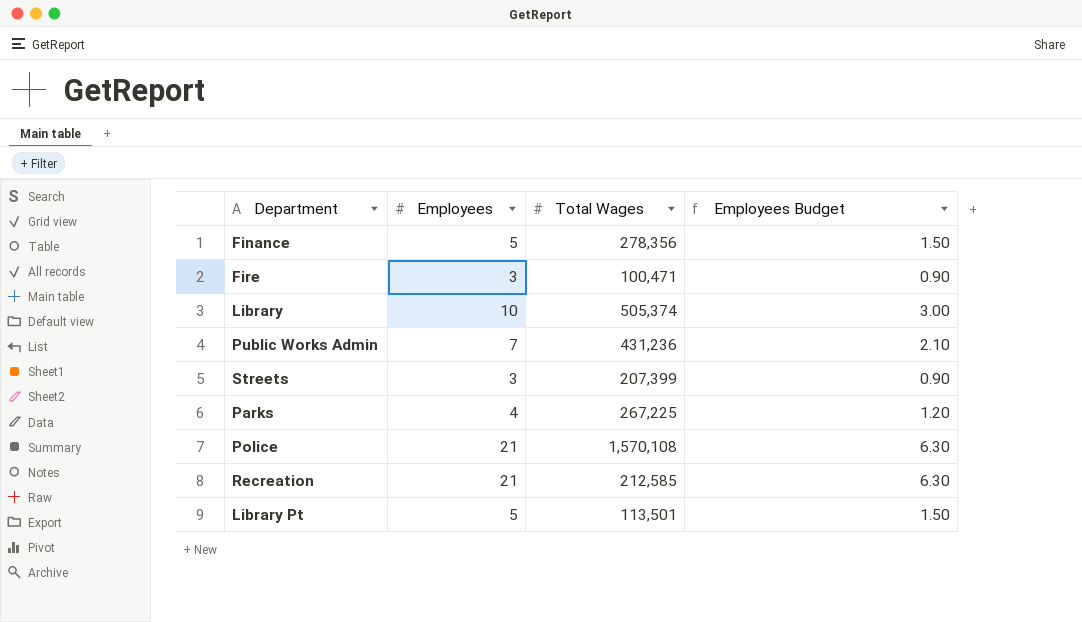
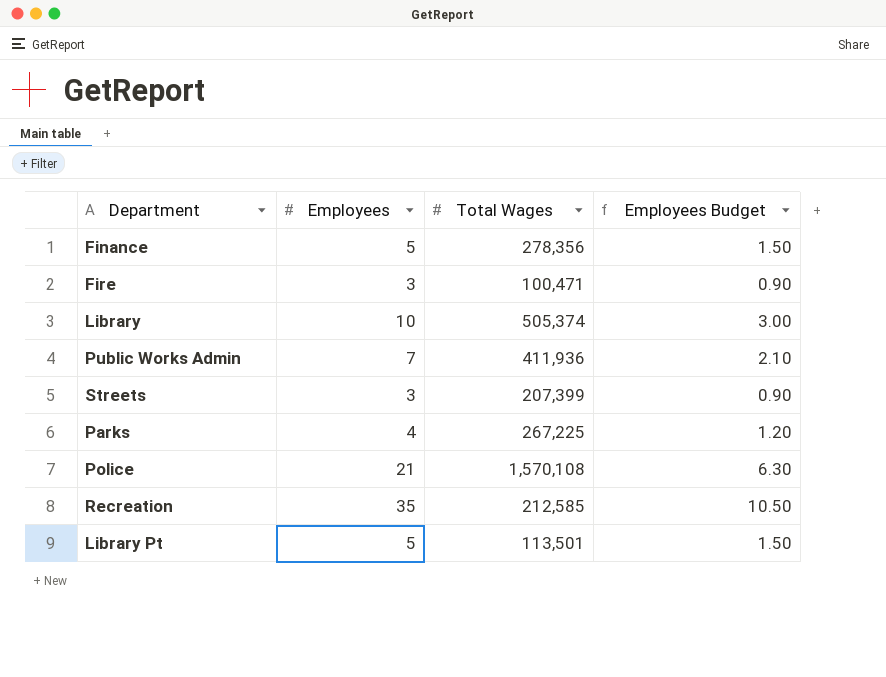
Public Works Admin | Total Wages: 431,236 -> 411,936
Recreation | Employees: 21 -> 35
Recreation | Employees Budget: 6.30 -> 10.50

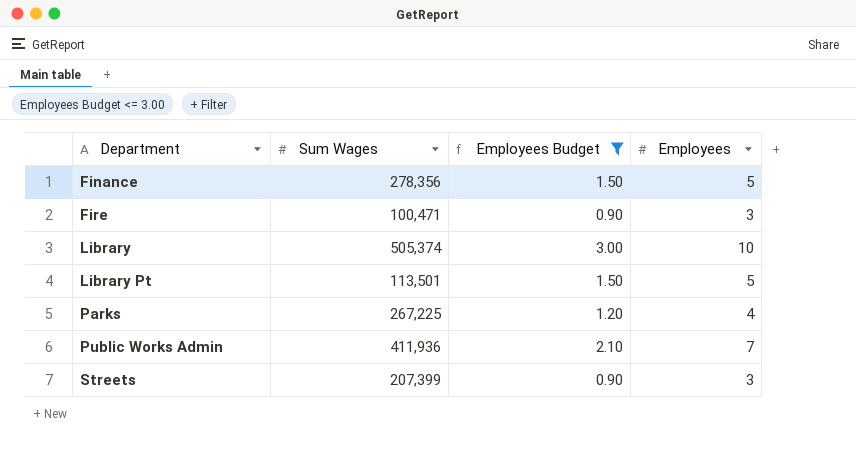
filter: none -> Employees Budget <= 3.00
row order: none -> Department ascending
column name: Total Wages -> Sum Wages
column Employees | position: 2 -> 4

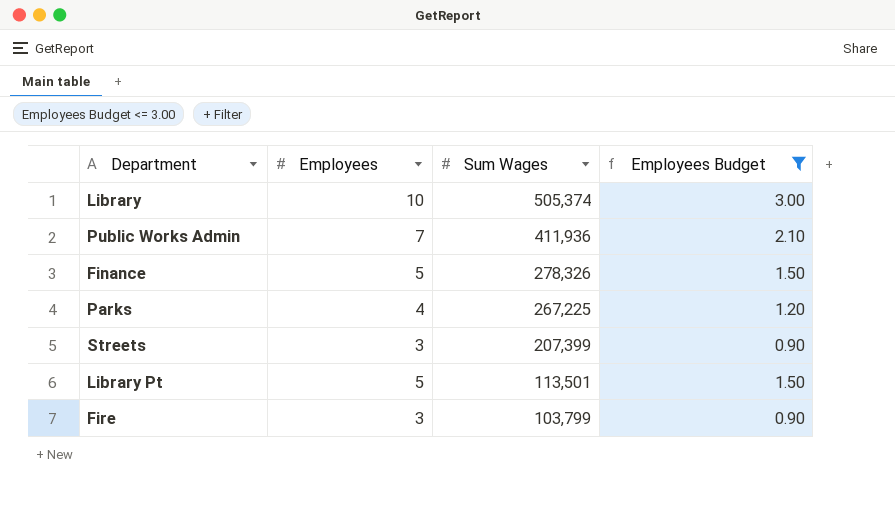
row order: Department ascending -> Sum Wages descending
column Employees | position: 4 -> 2
Finance | Sum Wages: 278,356 -> 278,326
Fire | Sum Wages: 100,471 -> 103,799

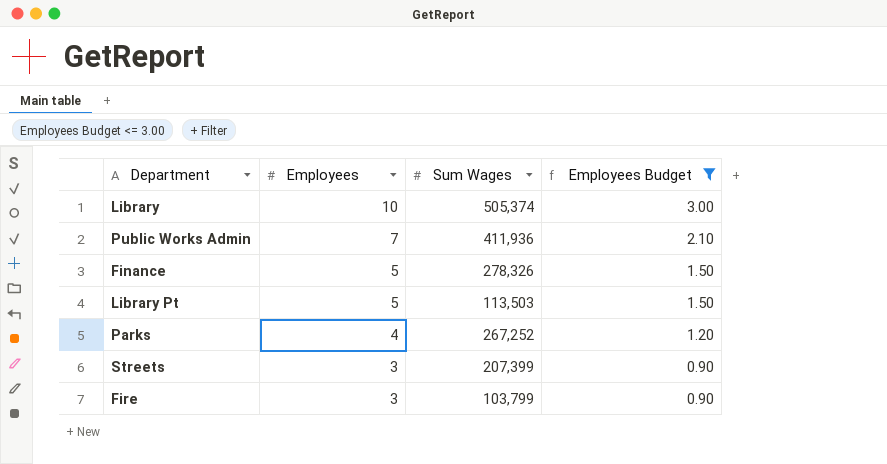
row order: Sum Wages descending -> Employees descending
Library Pt | Sum Wages: 113,501 -> 113,503
Parks | Sum Wages: 267,225 -> 267,252

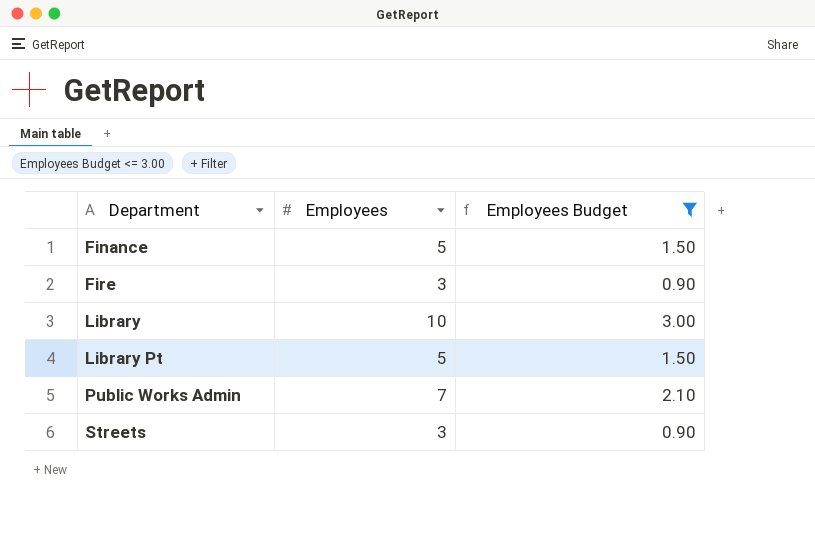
row order: Employees descending -> Department ascending
column Sum Wages | position: 3 -> none
row Parks: 4 | 267,252 | 1.20 -> none

